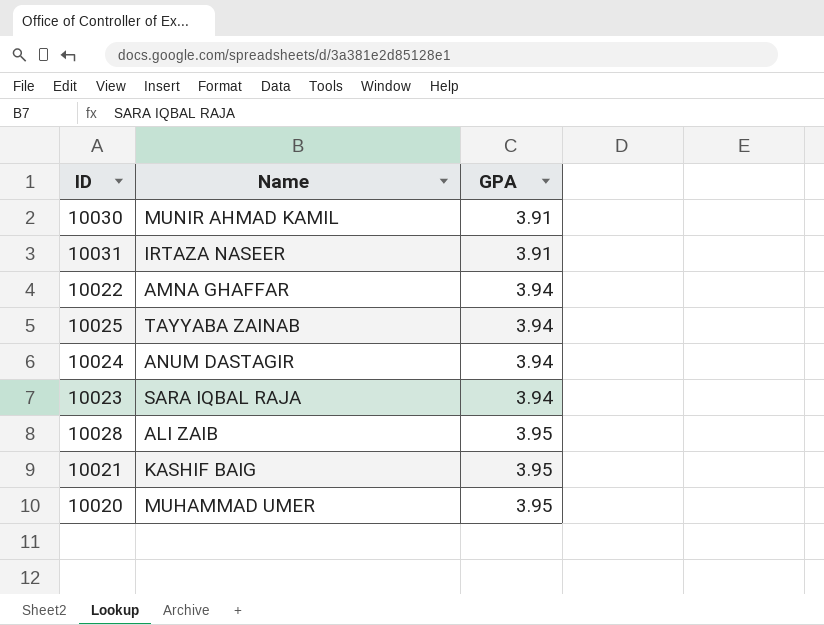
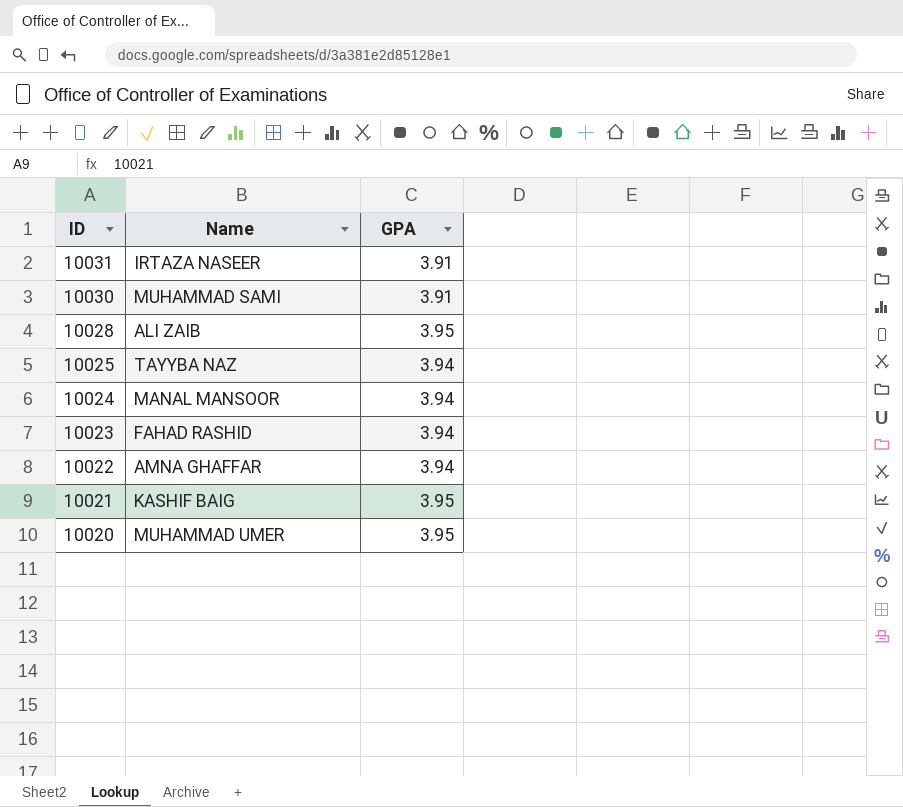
row order: GPA ascending -> ID descending
10030 | Name: MUNIR AHMAD KAMIL -> MUHAMMAD SAMI
10025 | Name: TAYYABA ZAINAB -> TAYYBA NAZ
10024 | Name: ANUM DASTAGIR -> MANAL MANSOOR
10023 | Name: SARA IQBAL RAJA -> FAHAD RASHID

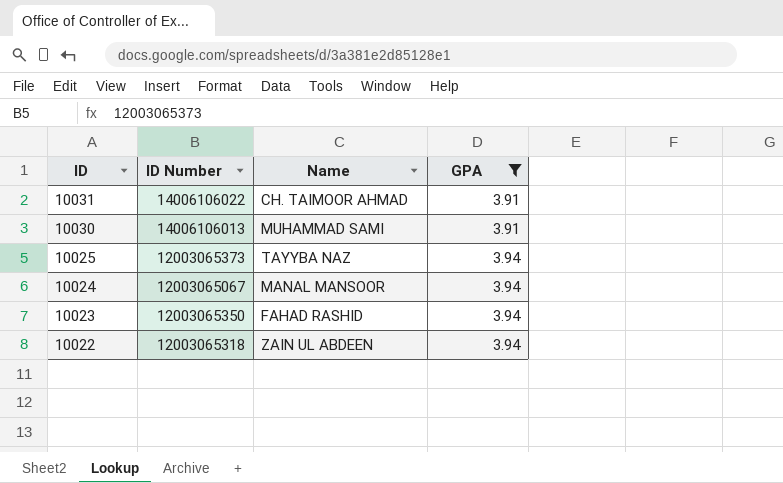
filter: none -> GPA != 3.95
column ID Number | position: none -> 2
10031 | Name: IRTAZA NASEER -> CH. TAIMOOR AHMAD
10022 | Name: AMNA GHAFFAR -> ZAIN UL ABDEEN

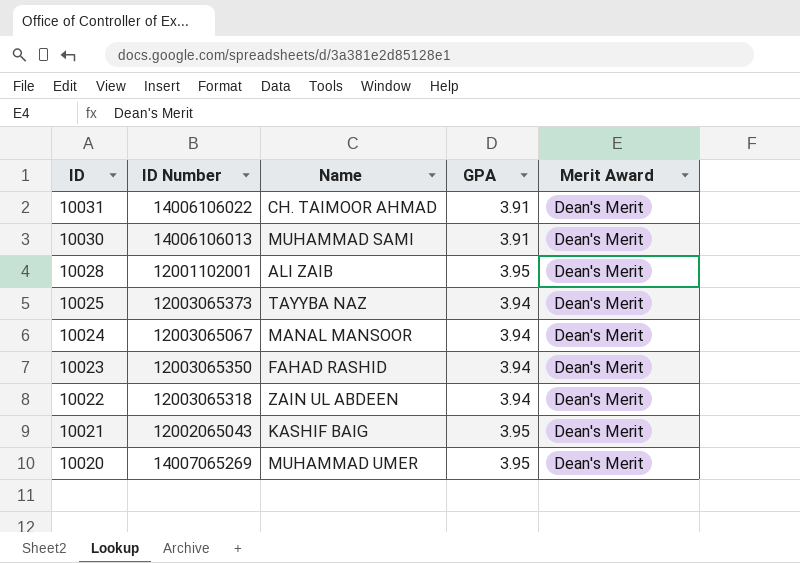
filter: GPA != 3.95 -> none
column Merit Award | position: none -> 5

